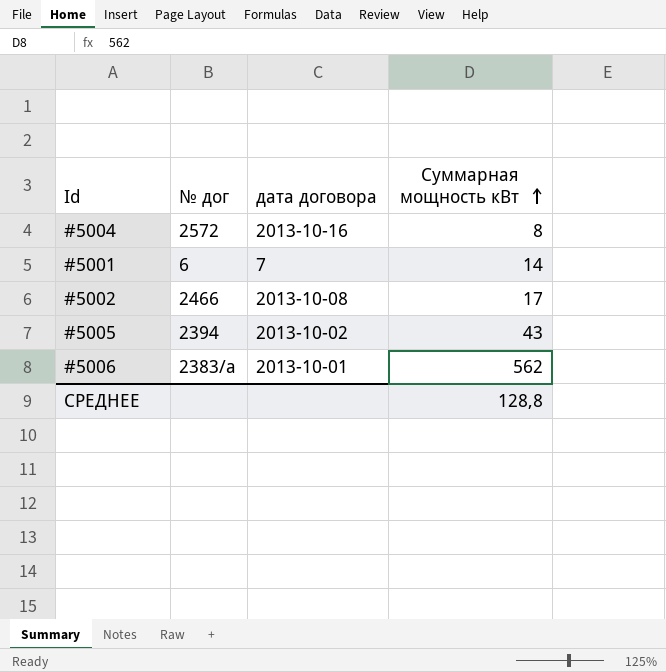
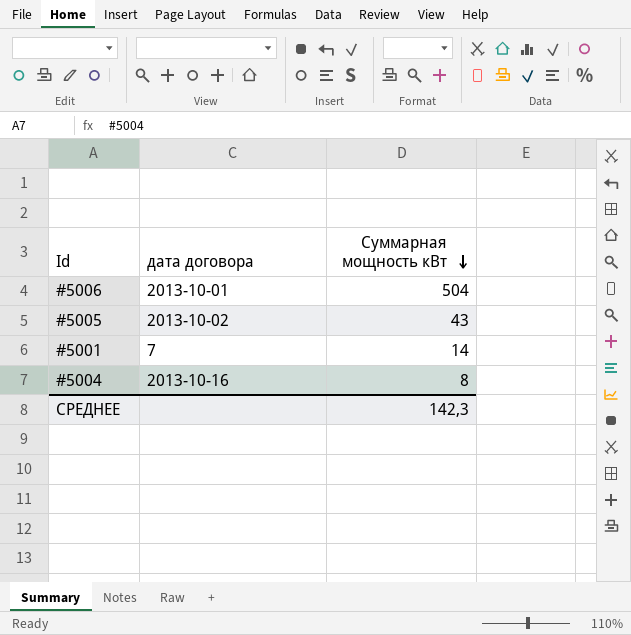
row order: Суммарная мощность кВт ascending -> Суммарная мощность кВт descending
column № дог | position: 2 -> none
row #5002: 2466 | 2013-10-08 | 17 -> none
#5006 | Суммарная мощность кВт: 562 -> 504
СРЕДНЕЕ | Суммарная мощность кВт: 128,8 -> 142,3

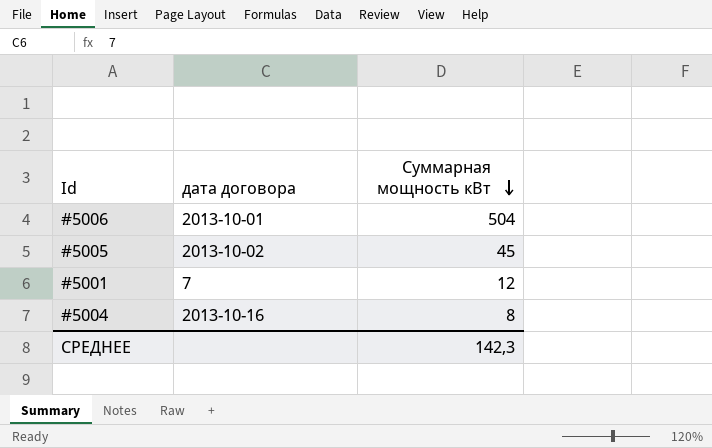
#5005 | Суммарная мощность кВт: 43 -> 45
#5001 | Суммарная мощность кВт: 14 -> 12

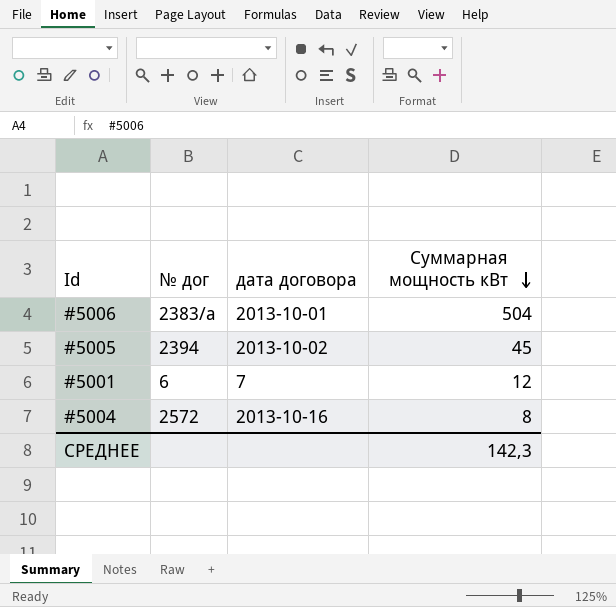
column № дог | position: none -> 2

